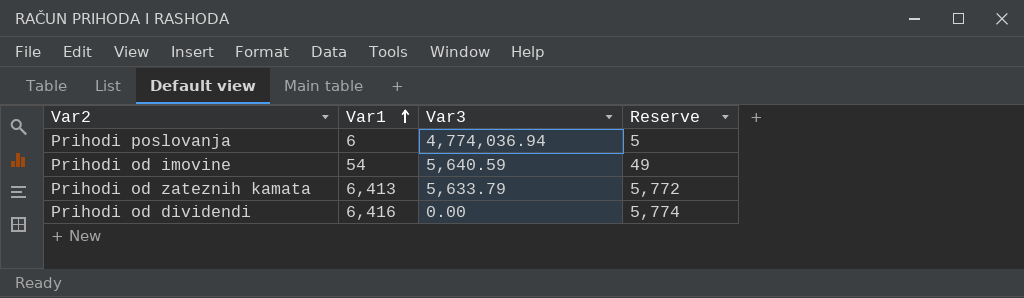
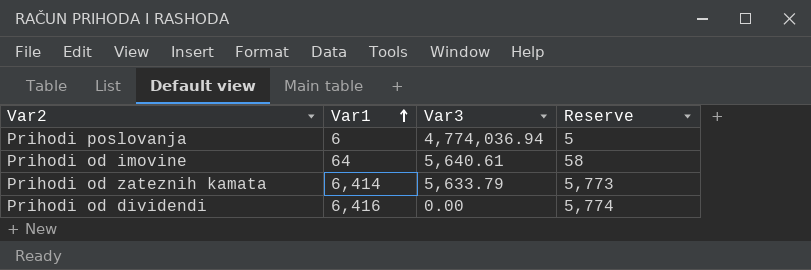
Prihodi od imovine | Var1: 54 -> 64
Prihodi od imovine | Var3: 5,640.59 -> 5,640.61
Prihodi od imovine | Reserve: 49 -> 58
Prihodi od zateznih kamata | Var1: 6,413 -> 6,414
Prihodi od zateznih kamata | Reserve: 5,772 -> 5,773

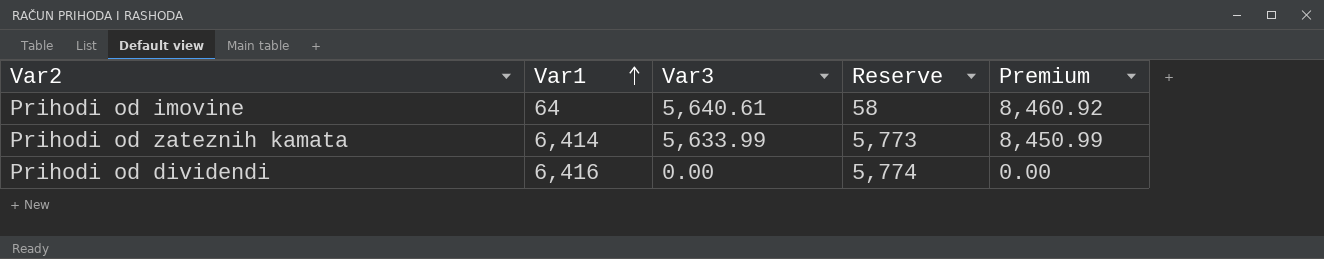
column Premium | formula: none -> [Var3] * 1.5
row Prihodi poslovanja: 6 | 4,774,036.94 | 5 -> none
Prihodi od zateznih kamata | Var3: 5,633.79 -> 5,633.99

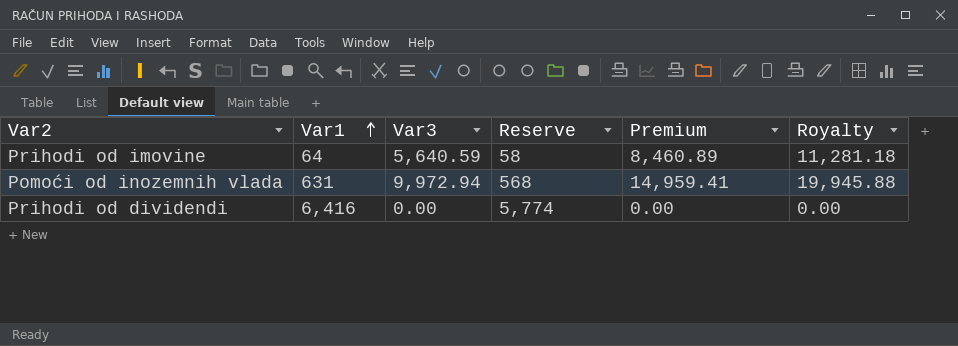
column Royalty | formula: none -> [Var3] * 2
row Prihodi od zateznih kamata: 6,414 | 5,633.99 | 5,773 | 8,450.99 -> none
Prihodi od imovine | Var3: 5,640.61 -> 5,640.59
Prihodi od imovine | Premium: 8,460.92 -> 8,460.89
row Pomoći od inozemnih vlada: none -> 631 | 9,972.94 | 568 | 14,959.41 | 19,945.88

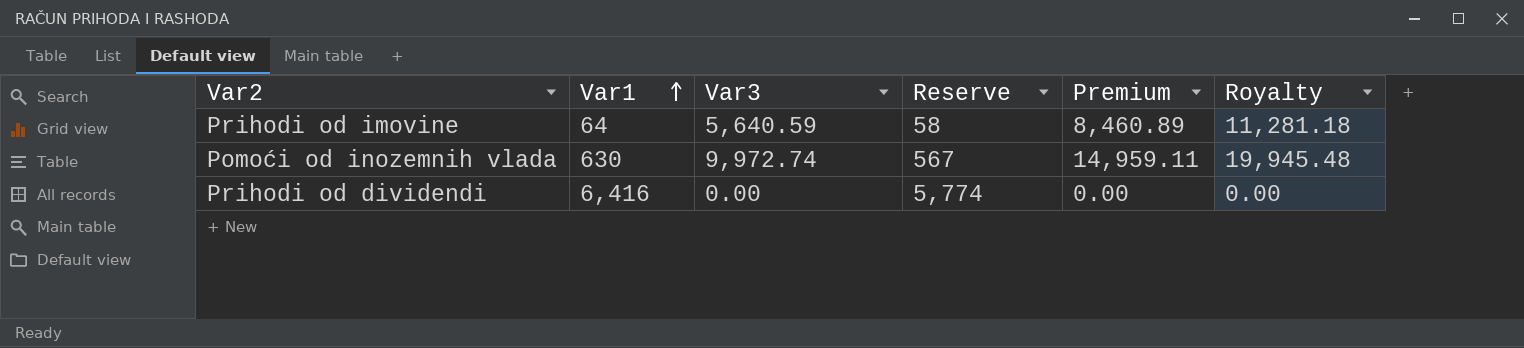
Pomoći od inozemnih vlada | Var1: 631 -> 630
Pomoći od inozemnih vlada | Var3: 9,972.94 -> 9,972.74
Pomoći od inozemnih vlada | Reserve: 568 -> 567
Pomoći od inozemnih vlada | Premium: 14,959.41 -> 14,959.11
Pomoći od inozemnih vlada | Royalty: 19,945.88 -> 19,945.48

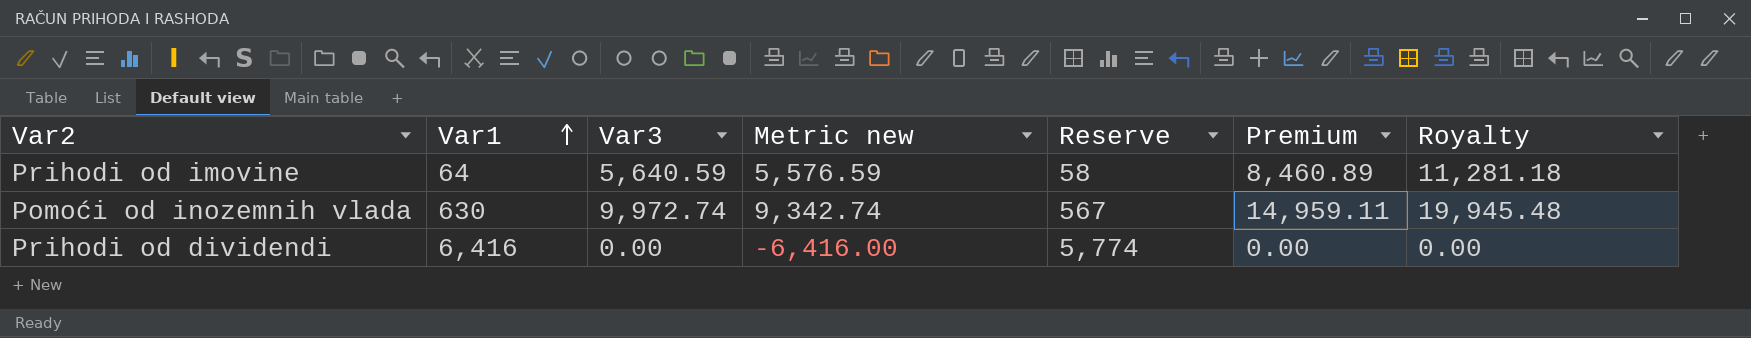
column Metric new | formula: none -> [Var3] - [Var1]

